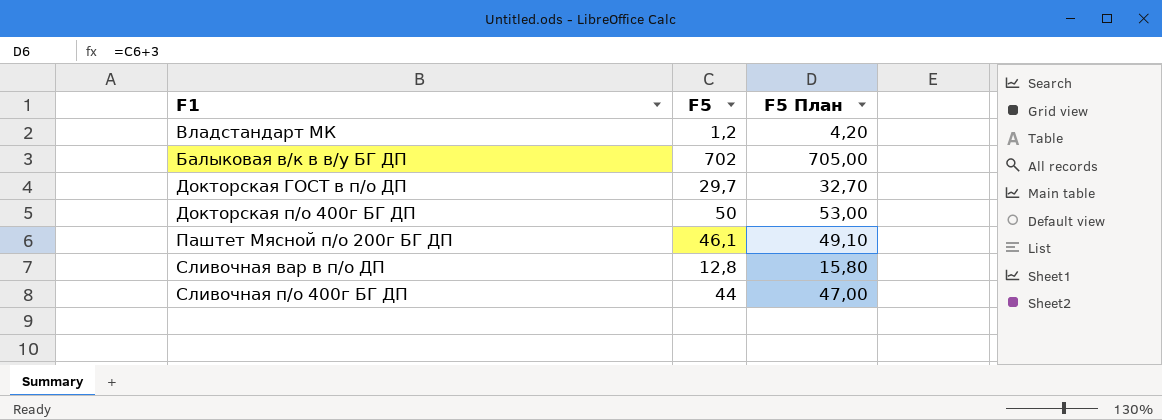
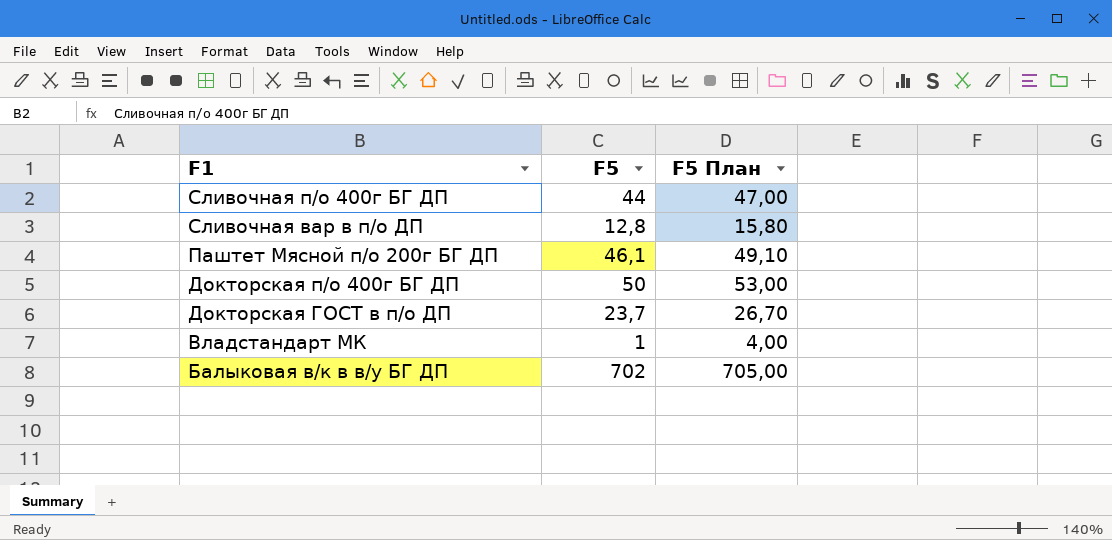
row order: none -> F1 descending
Докторская ГОСТ в п/о ДП | F5: 29,7 -> 23,7
Докторская ГОСТ в п/о ДП | F5 План: 32,70 -> 26,70
Владстандарт МК | F5: 1,2 -> 1
Владстандарт МК | F5 План: 4,20 -> 4,00

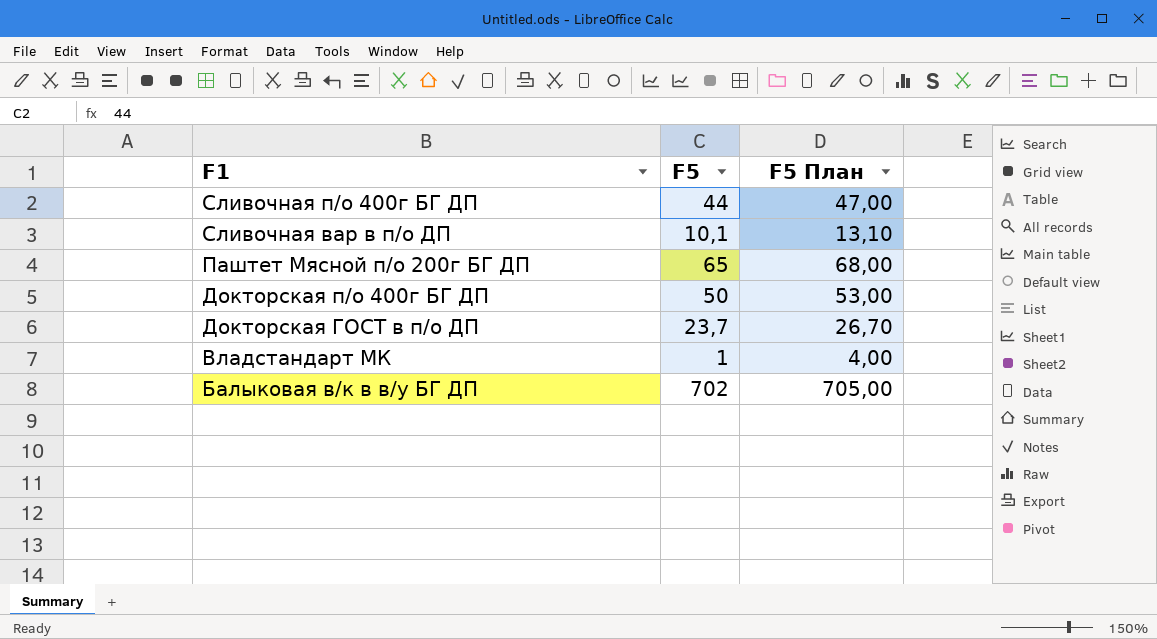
Сливочная вар в п/о ДП | F5: 12,8 -> 10,1
Сливочная вар в п/о ДП | F5 План: 15,80 -> 13,10
Паштет Мясной п/о 200г БГ ДП | F5: 46,1 -> 65
Паштет Мясной п/о 200г БГ ДП | F5 План: 49,10 -> 68,00

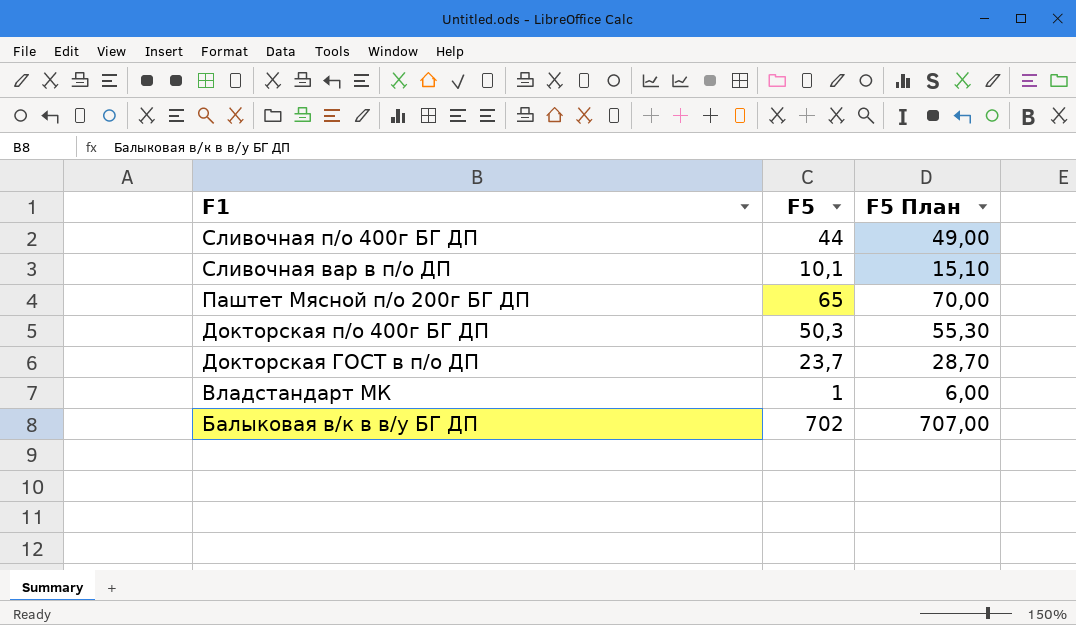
column F5 План | formula: [F5] + 3 -> [F5] + 5
Докторская п/о 400г БГ ДП | F5: 50 -> 50,3

